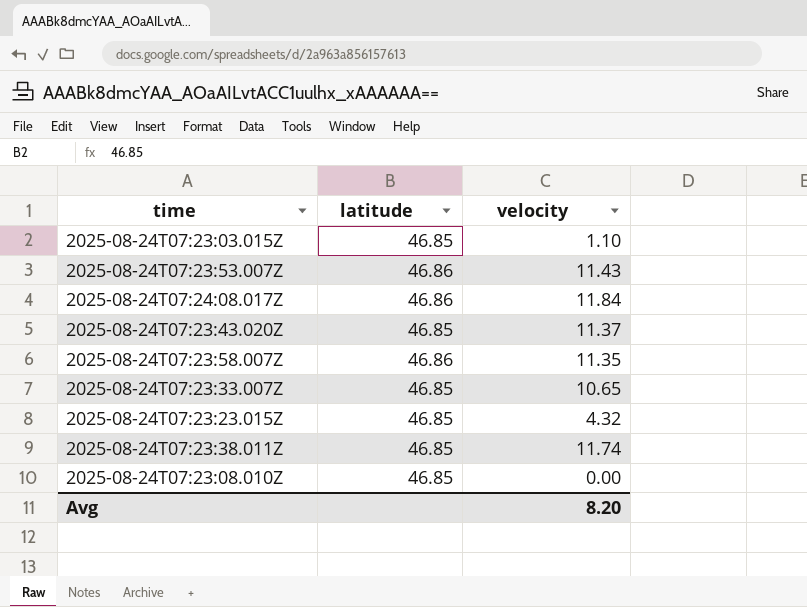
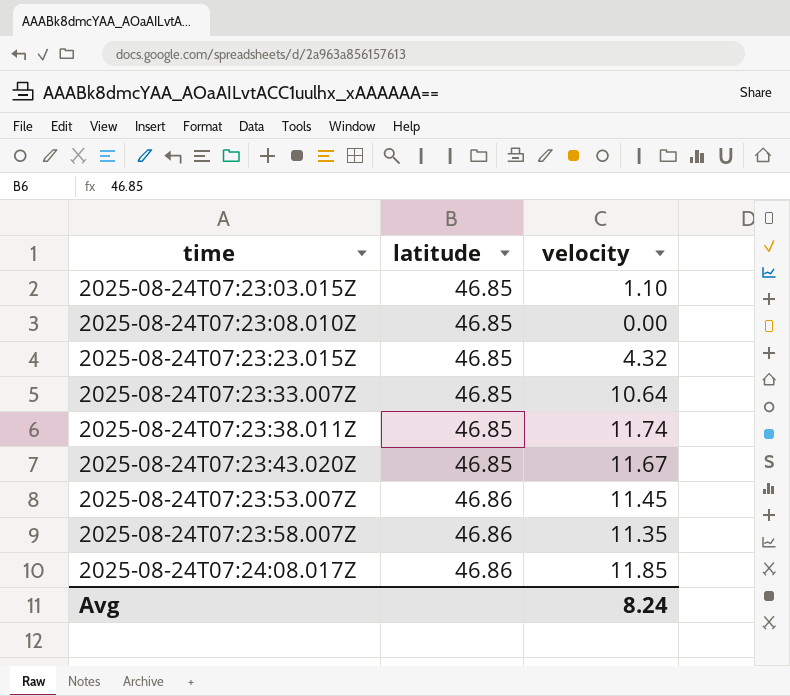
row order: none -> time ascending
2025-08-24T07:23:33.007Z | velocity: 10.65 -> 10.64
2025-08-24T07:23:43.020Z | velocity: 11.37 -> 11.67
2025-08-24T07:23:53.007Z | velocity: 11.43 -> 11.45
2025-08-24T07:24:08.017Z | velocity: 11.84 -> 11.85
Avg | velocity: 8.20 -> 8.24

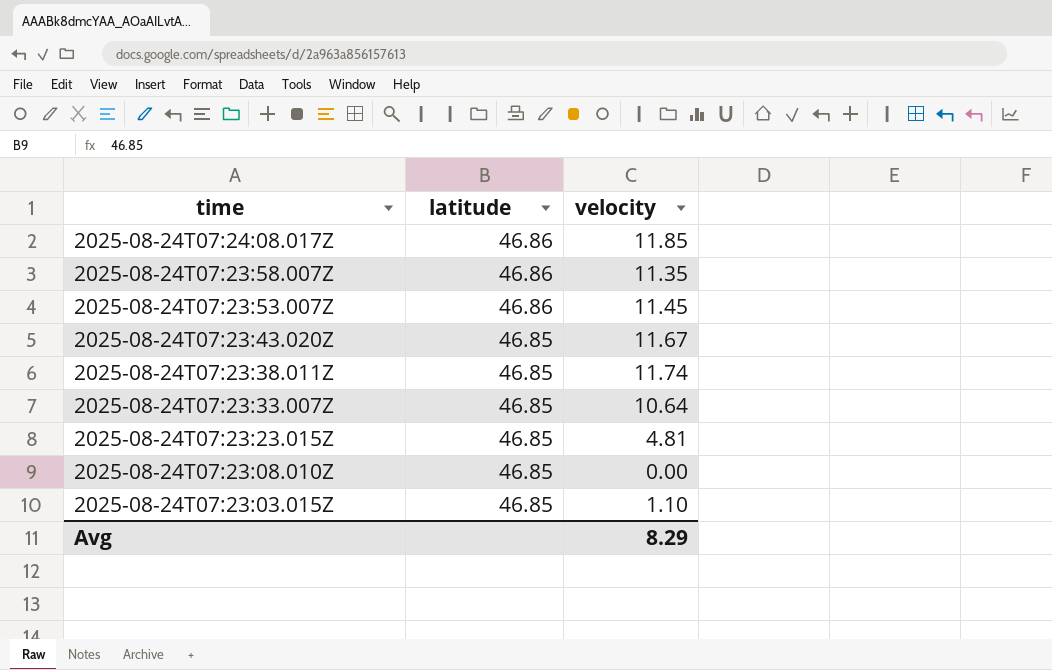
row order: time ascending -> time descending
2025-08-24T07:23:23.015Z | velocity: 4.32 -> 4.81
Avg | velocity: 8.24 -> 8.29

